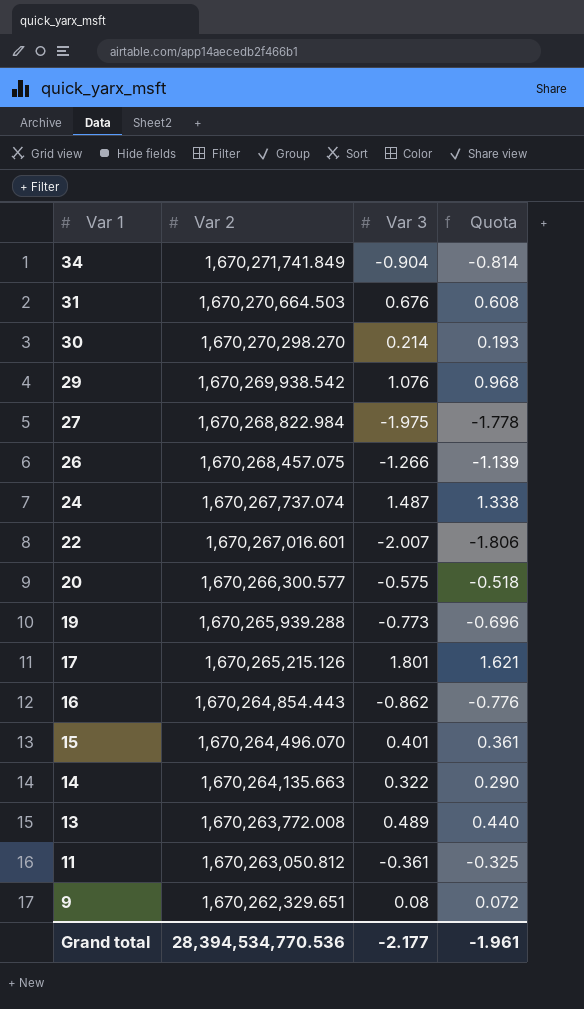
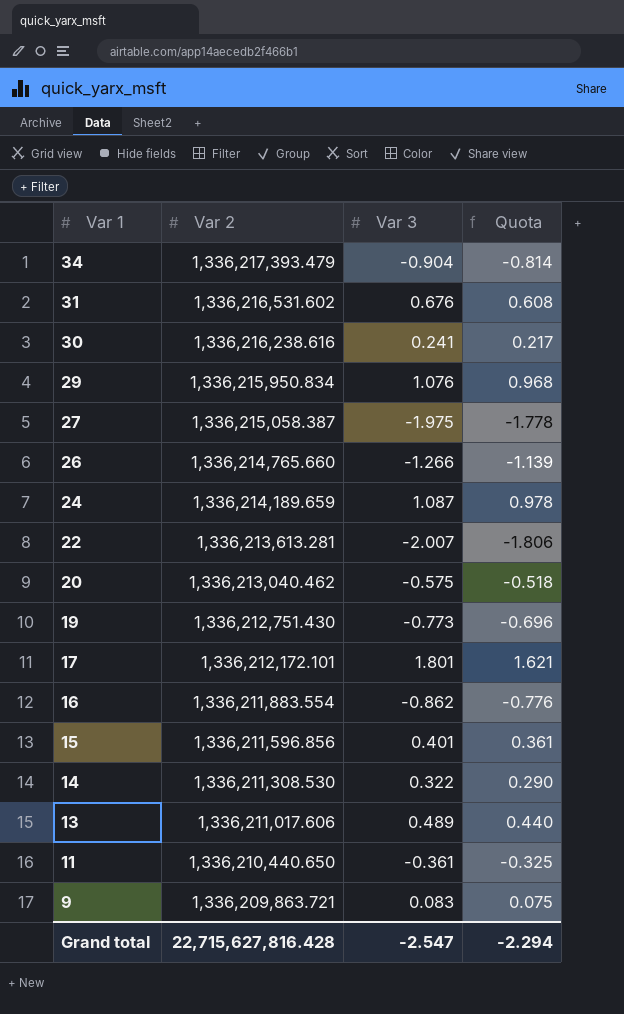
34 | Var 2: 1,670,271,741.849 -> 1,336,217,393.479
31 | Var 2: 1,670,270,664.503 -> 1,336,216,531.602
30 | Var 2: 1,670,270,298.270 -> 1,336,216,238.616
30 | Var 3: 0.214 -> 0.241
30 | Quota: 0.193 -> 0.217
29 | Var 2: 1,670,269,938.542 -> 1,336,215,950.834
27 | Var 2: 1,670,268,822.984 -> 1,336,215,058.387
26 | Var 2: 1,670,268,457.075 -> 1,336,214,765.660
24 | Var 2: 1,670,267,737.074 -> 1,336,214,189.659
24 | Var 3: 1.487 -> 1.087
24 | Quota: 1.338 -> 0.978
22 | Var 2: 1,670,267,016.601 -> 1,336,213,613.281
20 | Var 2: 1,670,266,300.577 -> 1,336,213,040.462
19 | Var 2: 1,670,265,939.288 -> 1,336,212,751.430
17 | Var 2: 1,670,265,215.126 -> 1,336,212,172.101
16 | Var 2: 1,670,264,854.443 -> 1,336,211,883.554
15 | Var 2: 1,670,264,496.070 -> 1,336,211,596.856
14 | Var 2: 1,670,264,135.663 -> 1,336,211,308.530
13 | Var 2: 1,670,263,772.008 -> 1,336,211,017.606
11 | Var 2: 1,670,263,050.812 -> 1,336,210,440.650
9 | Var 2: 1,670,262,329.651 -> 1,336,209,863.721
9 | Var 3: 0.08 -> 0.083
9 | Quota: 0.072 -> 0.075
Grand total | Var 2: 28,394,534,770.536 -> 22,715,627,816.428
Grand total | Var 3: -2.177 -> -2.547
Grand total | Quota: -1.961 -> -2.294

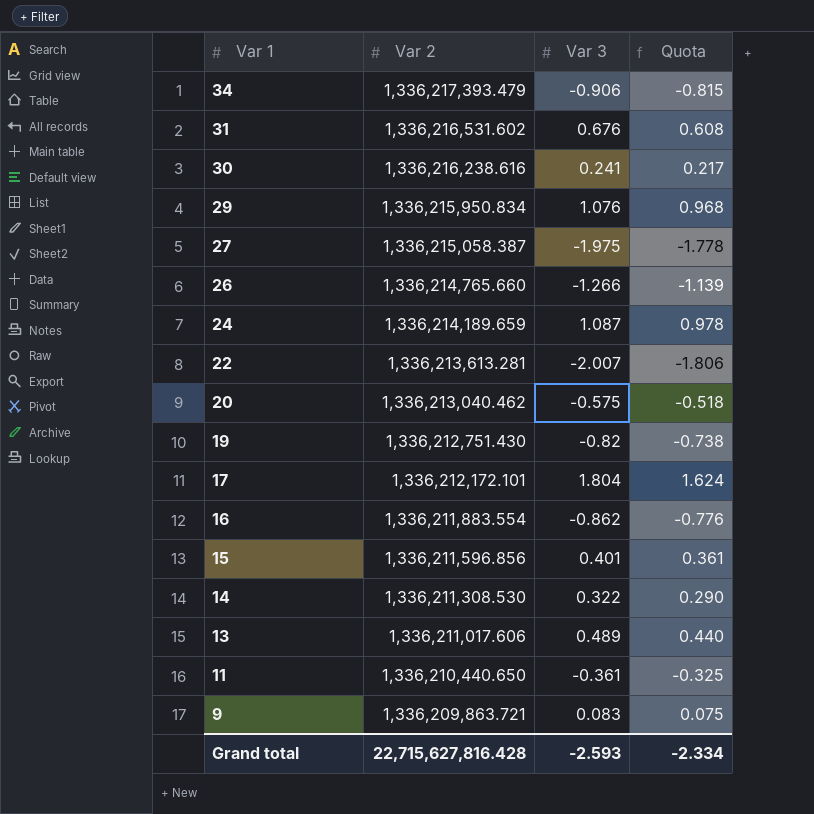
34 | Var 3: -0.904 -> -0.906
34 | Quota: -0.814 -> -0.815
19 | Var 3: -0.773 -> -0.82
19 | Quota: -0.696 -> -0.738
17 | Var 3: 1.801 -> 1.804
17 | Quota: 1.621 -> 1.624
Grand total | Var 3: -2.547 -> -2.593
Grand total | Quota: -2.294 -> -2.334

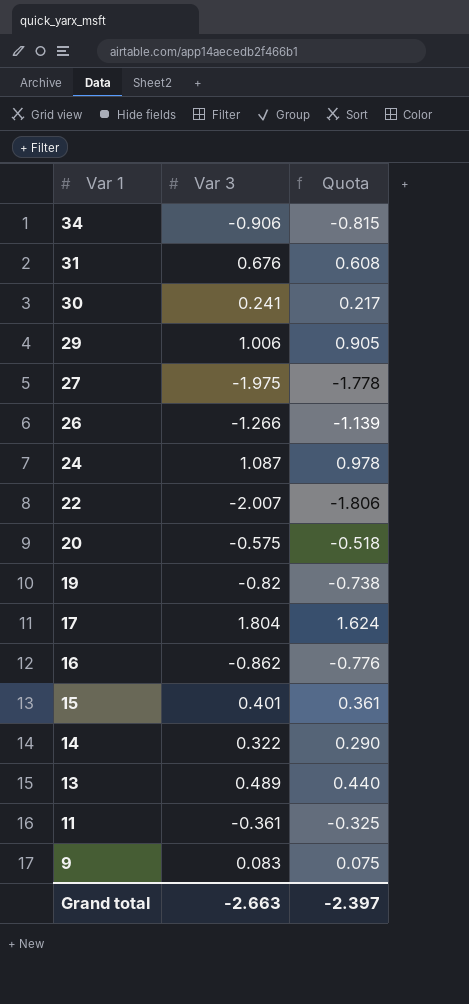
column Var 2 | position: 2 -> none
29 | Var 3: 1.076 -> 1.006
29 | Quota: 0.968 -> 0.905
Grand total | Var 3: -2.593 -> -2.663
Grand total | Quota: -2.334 -> -2.397

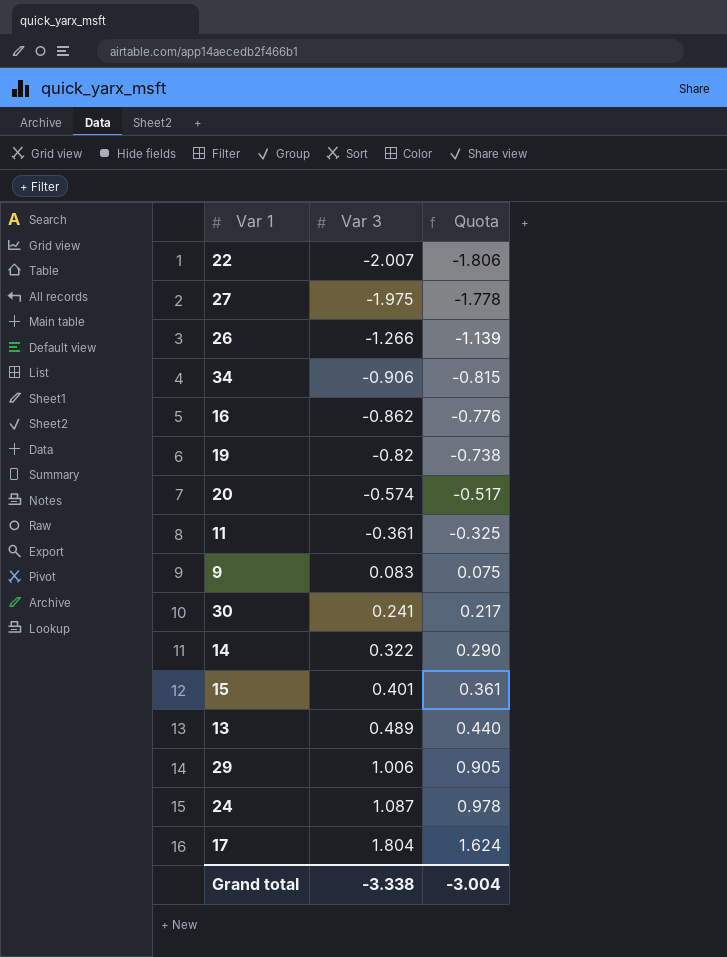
row order: Var 1 descending -> Var 3 ascending
row 31: 0.676 | 0.608 -> none
20 | Var 3: -0.575 -> -0.574
20 | Quota: -0.518 -> -0.517
Grand total | Var 3: -2.663 -> -3.338
Grand total | Quota: -2.397 -> -3.004

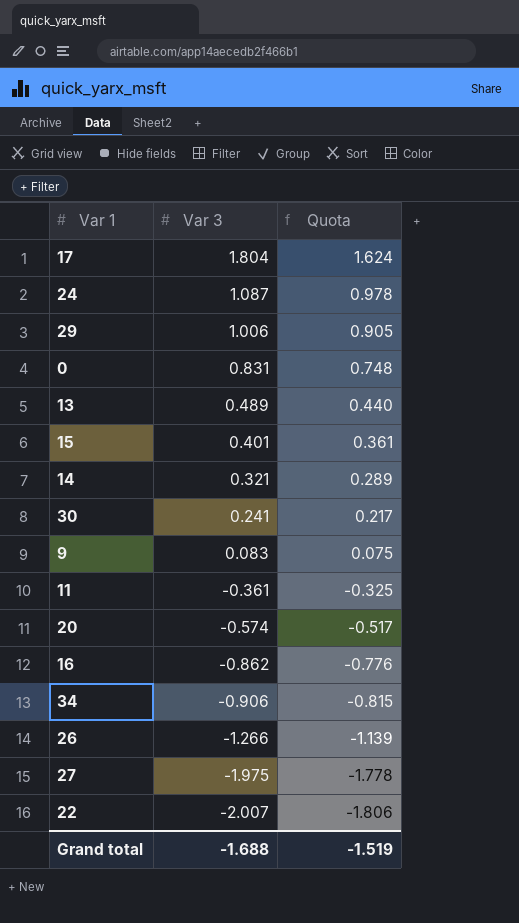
row order: Var 3 ascending -> Var 3 descending
row 19: -0.82 | -0.738 -> none
row 0: none -> 0.831 | 0.748
14 | Var 3: 0.322 -> 0.321
14 | Quota: 0.290 -> 0.289
Grand total | Var 3: -3.338 -> -1.688
Grand total | Quota: -3.004 -> -1.519

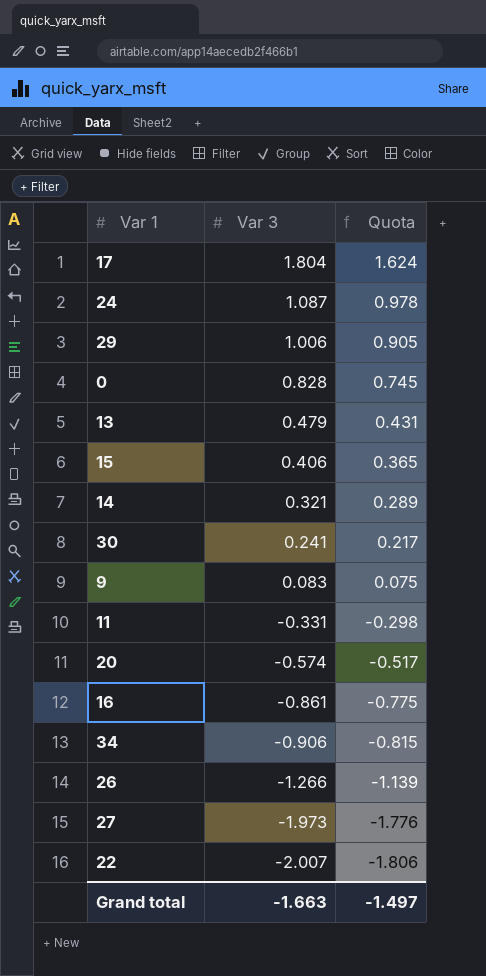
0 | Var 3: 0.831 -> 0.828
0 | Quota: 0.748 -> 0.745
13 | Var 3: 0.489 -> 0.479
13 | Quota: 0.440 -> 0.431
15 | Var 3: 0.401 -> 0.406
15 | Quota: 0.361 -> 0.365
11 | Var 3: -0.361 -> -0.331
11 | Quota: -0.325 -> -0.298
16 | Var 3: -0.862 -> -0.861
16 | Quota: -0.776 -> -0.775
27 | Var 3: -1.975 -> -1.973
27 | Quota: -1.778 -> -1.776
Grand total | Var 3: -1.688 -> -1.663
Grand total | Quota: -1.519 -> -1.497

